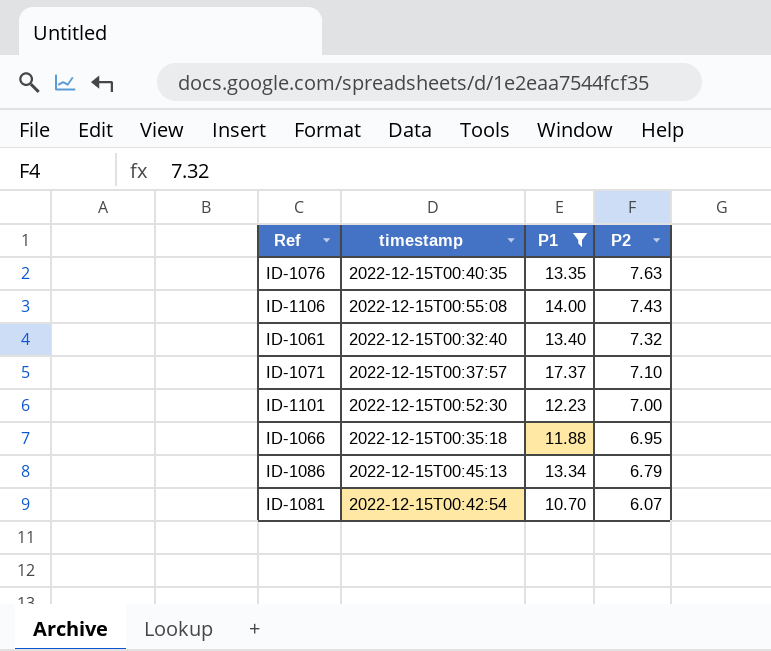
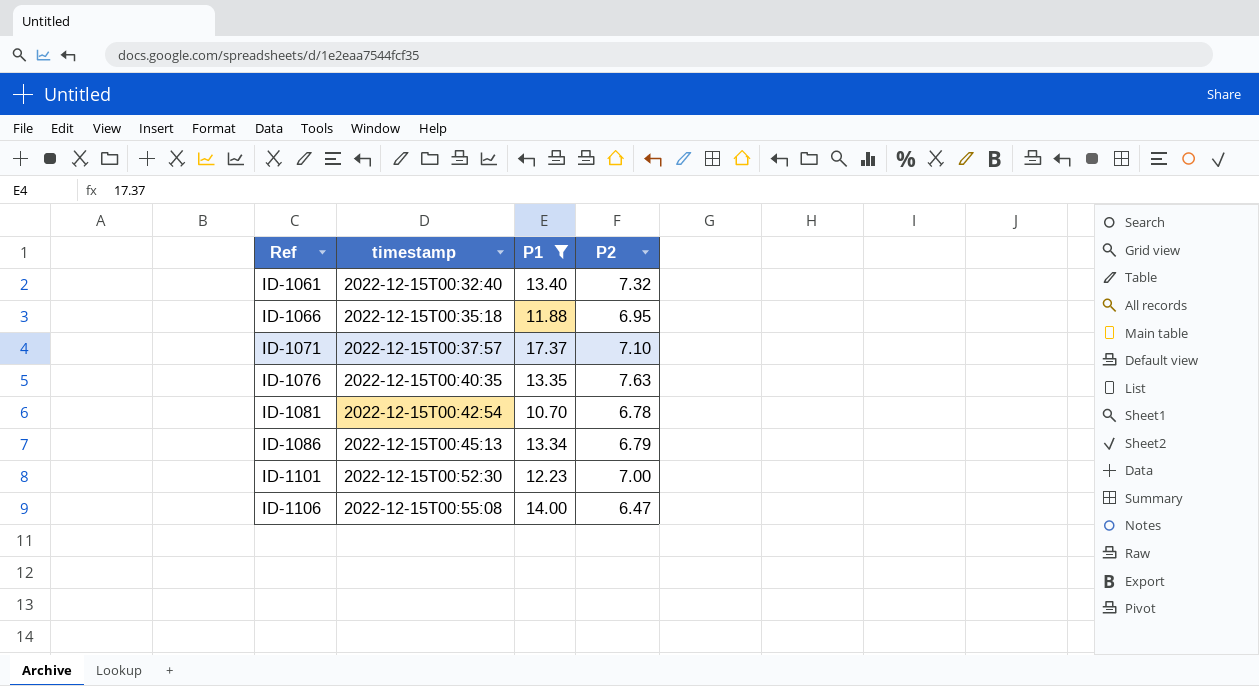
row order: P2 descending -> Ref ascending
ID-1081 | P2: 6.07 -> 6.78
ID-1106 | P2: 7.43 -> 6.47

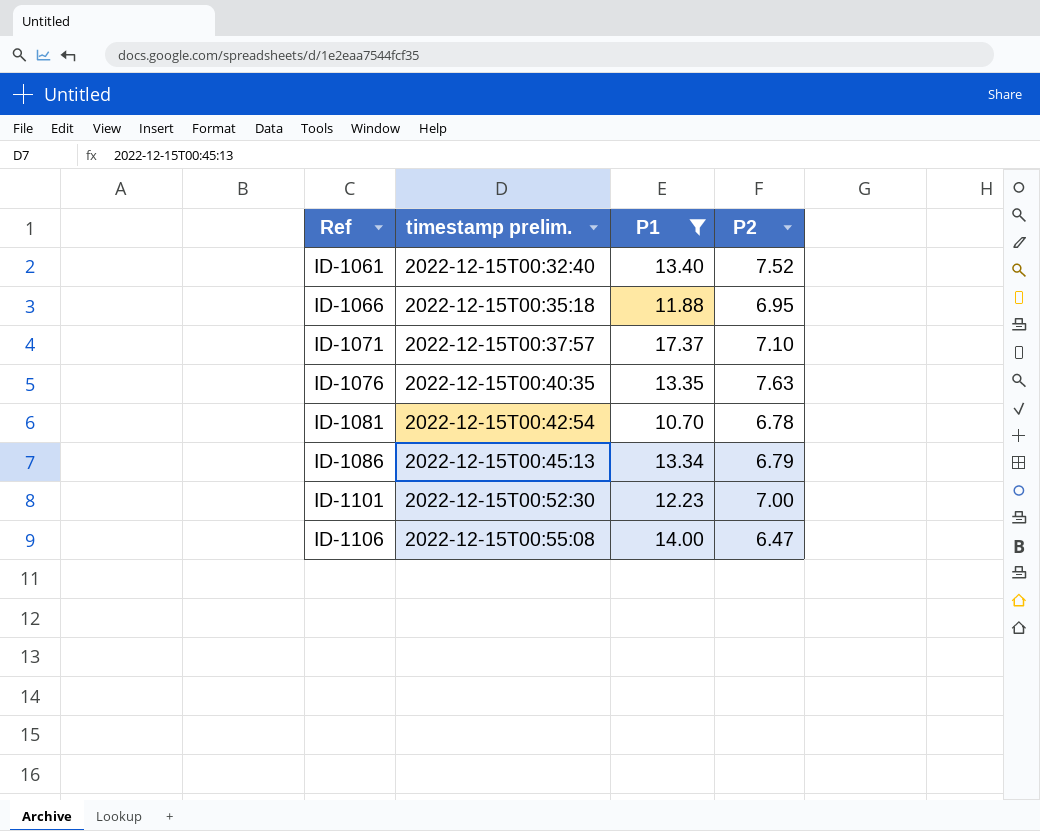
column name: timestamp -> timestamp prelim.
ID-1061 | P2: 7.32 -> 7.52

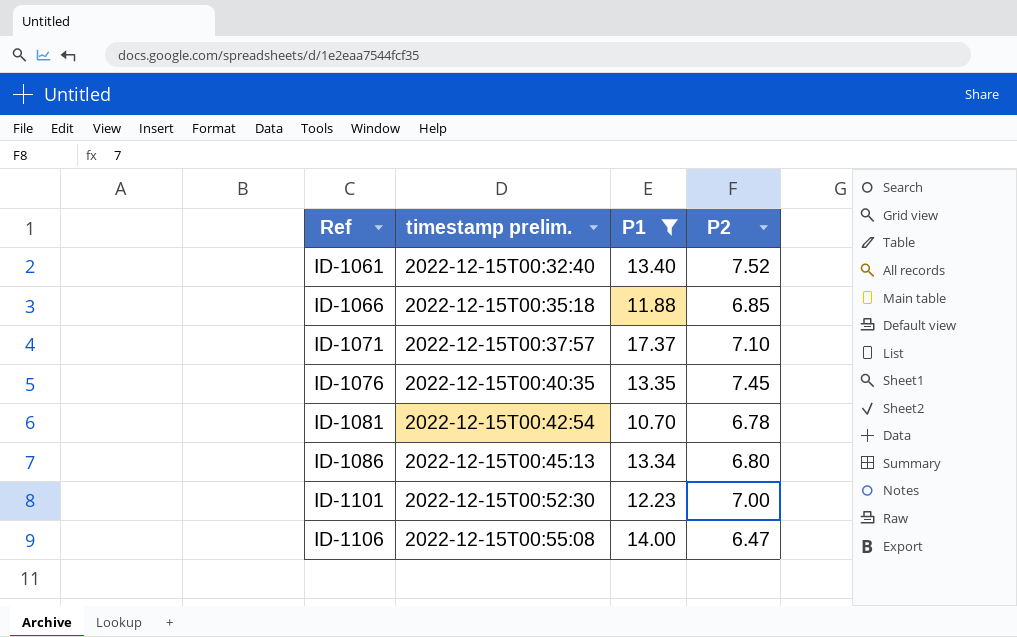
ID-1066 | P2: 6.95 -> 6.85
ID-1076 | P2: 7.63 -> 7.45
ID-1086 | P2: 6.79 -> 6.80

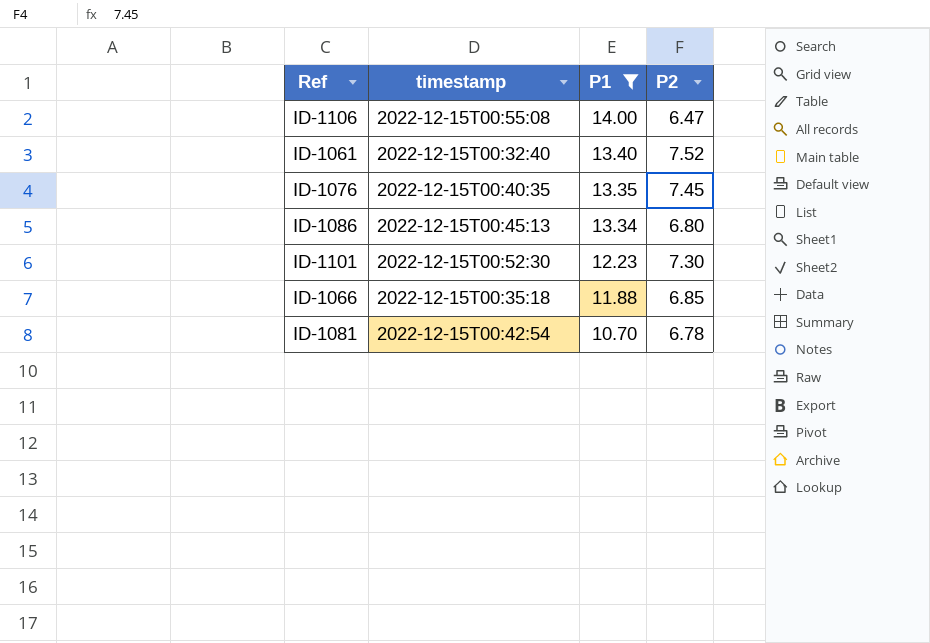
row order: Ref ascending -> P1 descending
column name: timestamp prelim. -> timestamp
row ID-1071: 2022-12-15T00:37:57 | 17.37 | 7.10 -> none
ID-1101 | P2: 7.00 -> 7.30

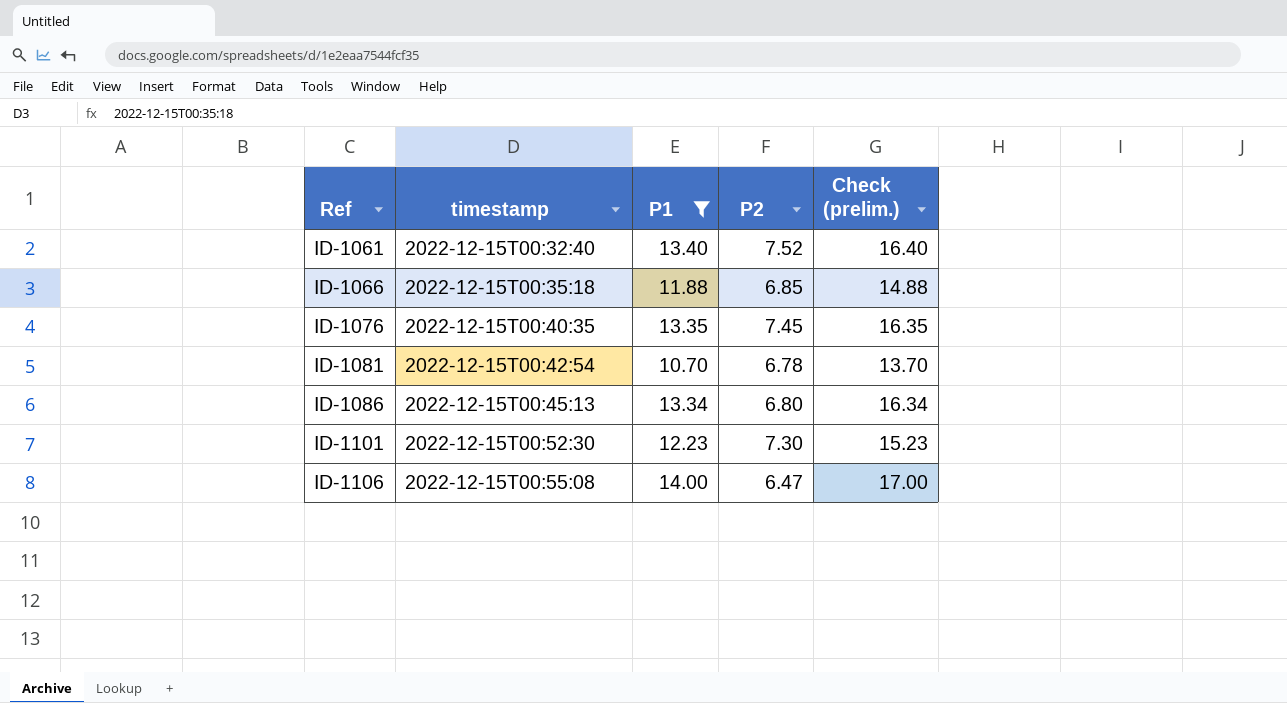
row order: P1 descending -> Ref ascending
column Check (prelim.) | formula: none -> [P1] + 3

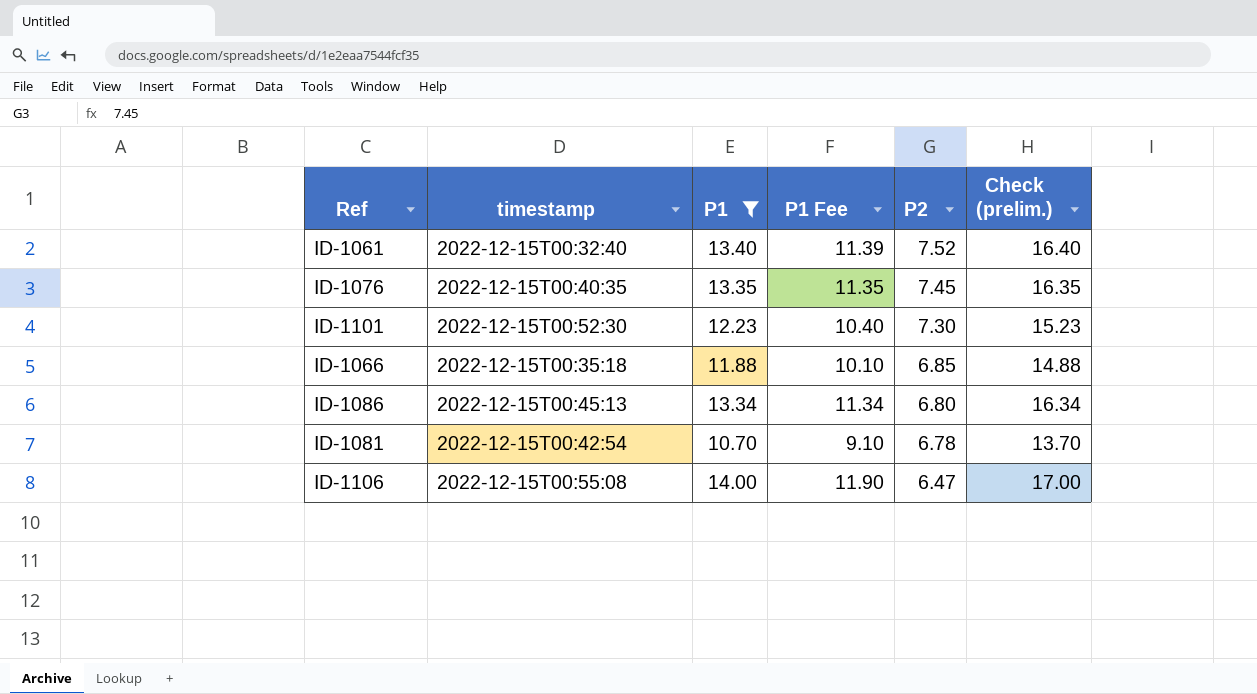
row order: Ref ascending -> P2 descending
column P1 Fee | formula: none -> [P1] * 0.85

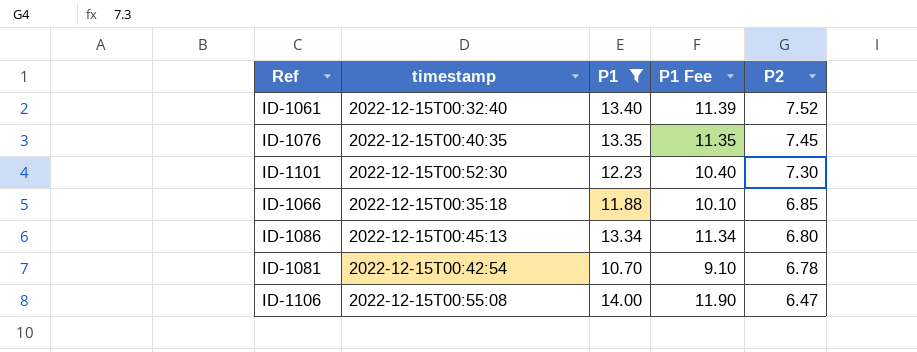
column Check (prelim.) | formula: [P1] + 3 -> none

